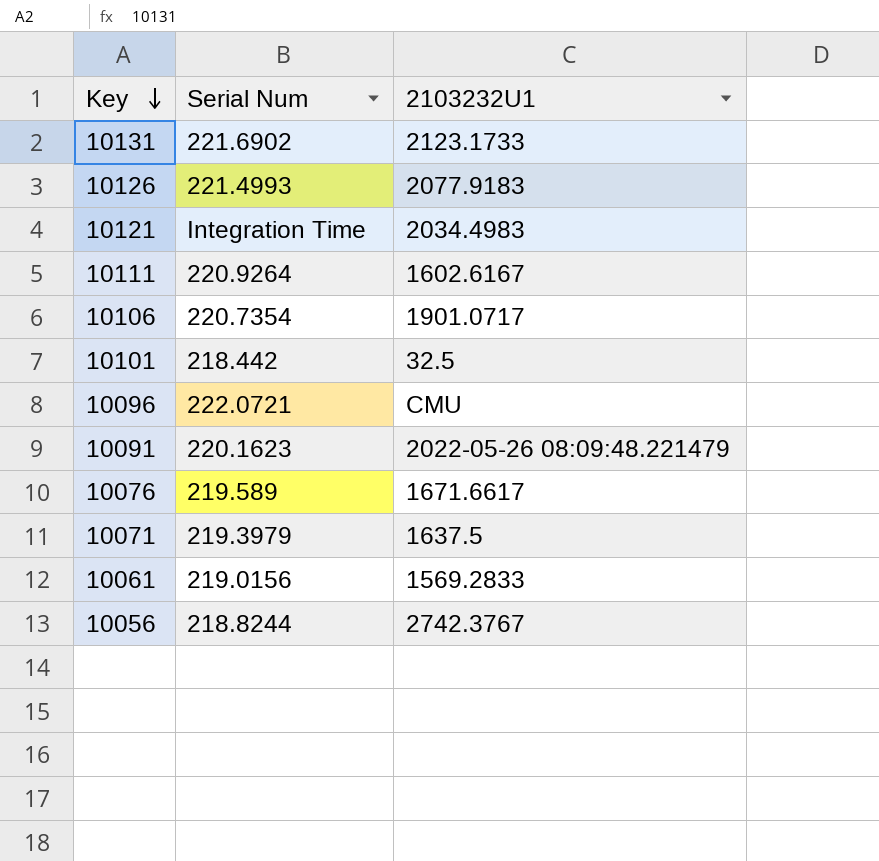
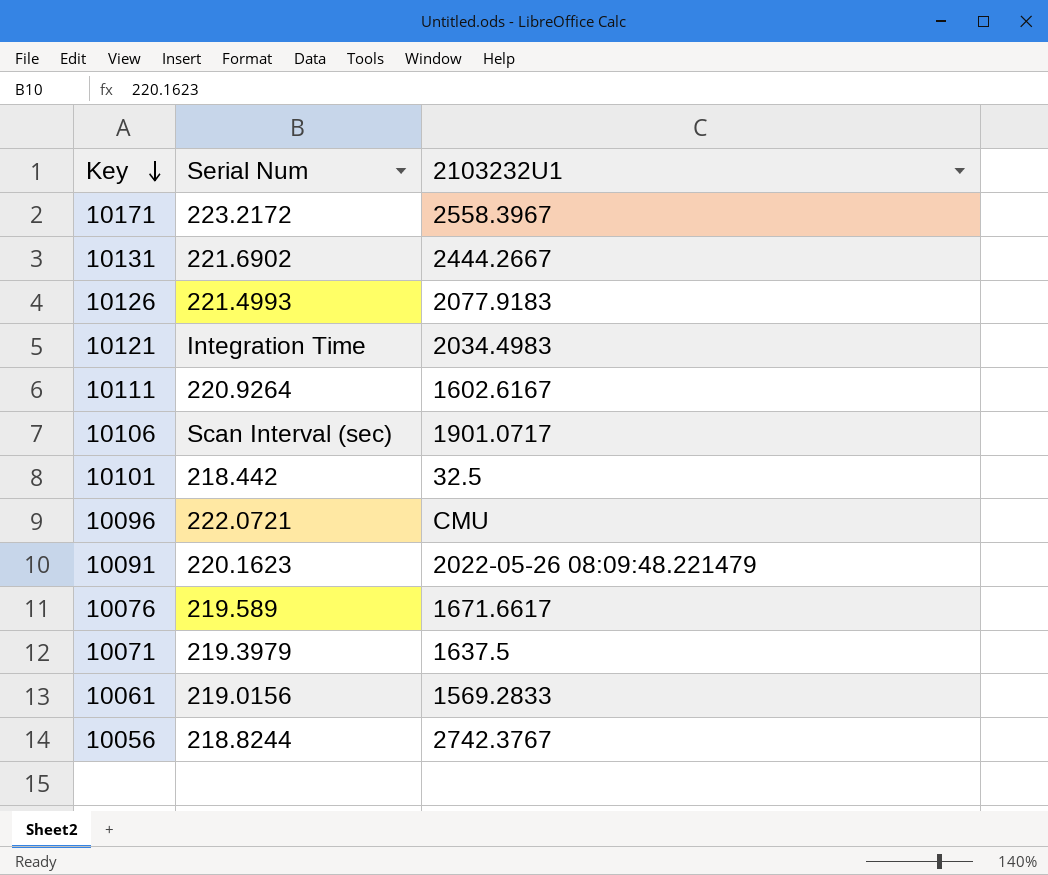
row 10171: none -> 223.2172 | 2558.3967
10131 | 2103232U1: 2123.1733 -> 2444.2667
10106 | Serial Num: 220.7354 -> Scan Interval (sec)

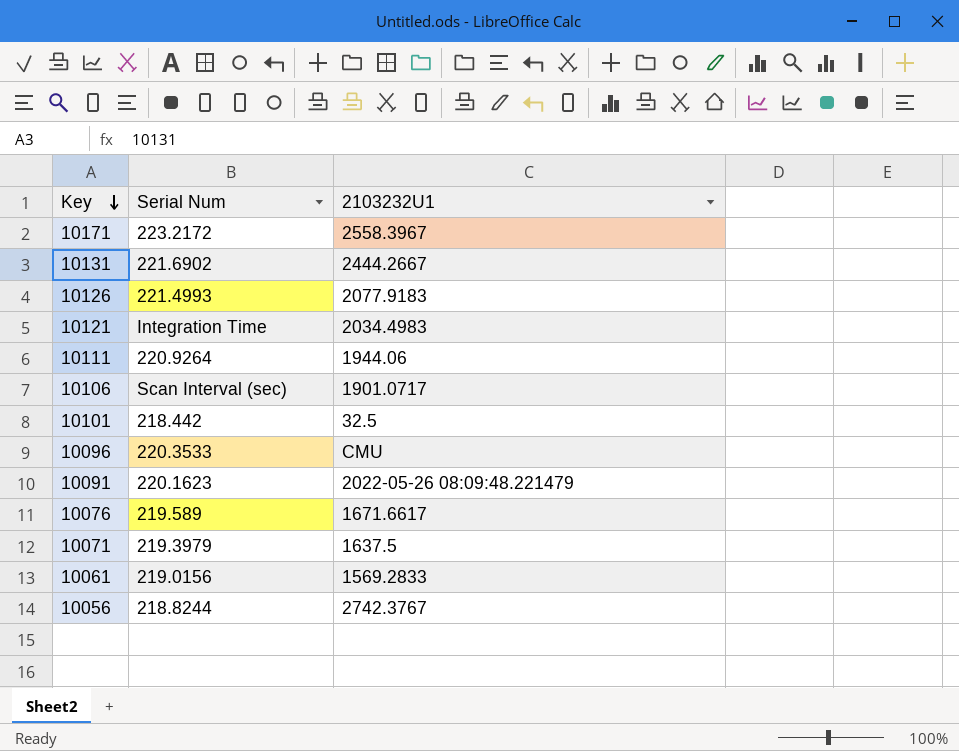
10111 | 2103232U1: 1602.6167 -> 1944.06
10096 | Serial Num: 222.0721 -> 220.3533

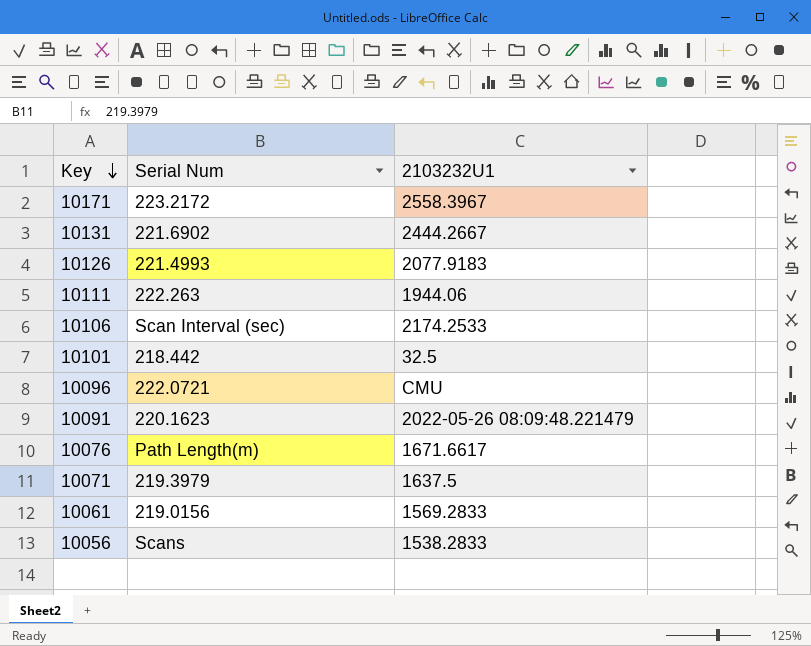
row 10121: Integration Time | 2034.4983 -> none
10111 | Serial Num: 220.9264 -> 222.263
10106 | 2103232U1: 1901.0717 -> 2174.2533
10096 | Serial Num: 220.3533 -> 222.0721
10076 | Serial Num: 219.589 -> Path Length(m)
10056 | Serial Num: 218.8244 -> Scans
10056 | 2103232U1: 2742.3767 -> 1538.2833

